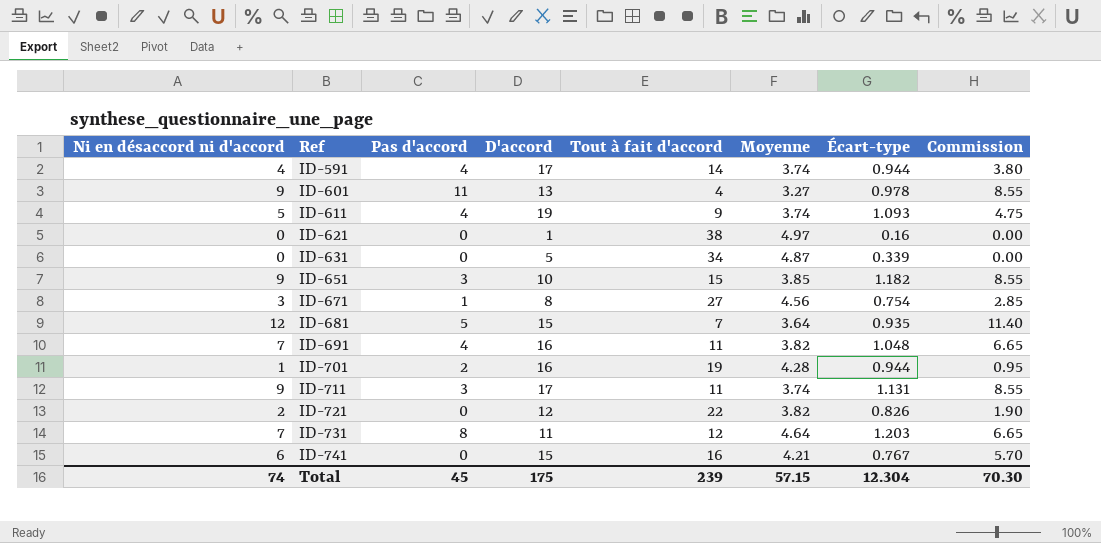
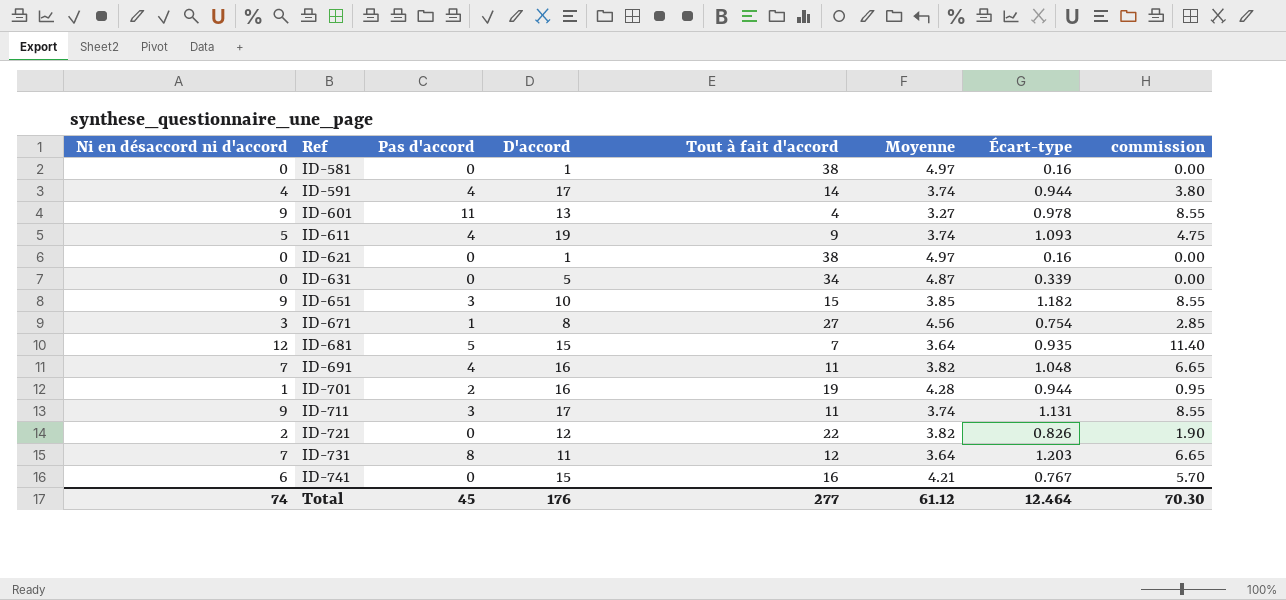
column name: Commission -> commission
row ID-581: none -> 0 | 0 | 1 | 38 | 4.97 | 0.16 | 0.00
ID-731 | Moyenne: 4.64 -> 3.64
Total | D'accord: 175 -> 176
Total | Tout à fait d'accord: 239 -> 277
Total | Moyenne: 57.15 -> 61.12
Total | Écart-type: 12.304 -> 12.464

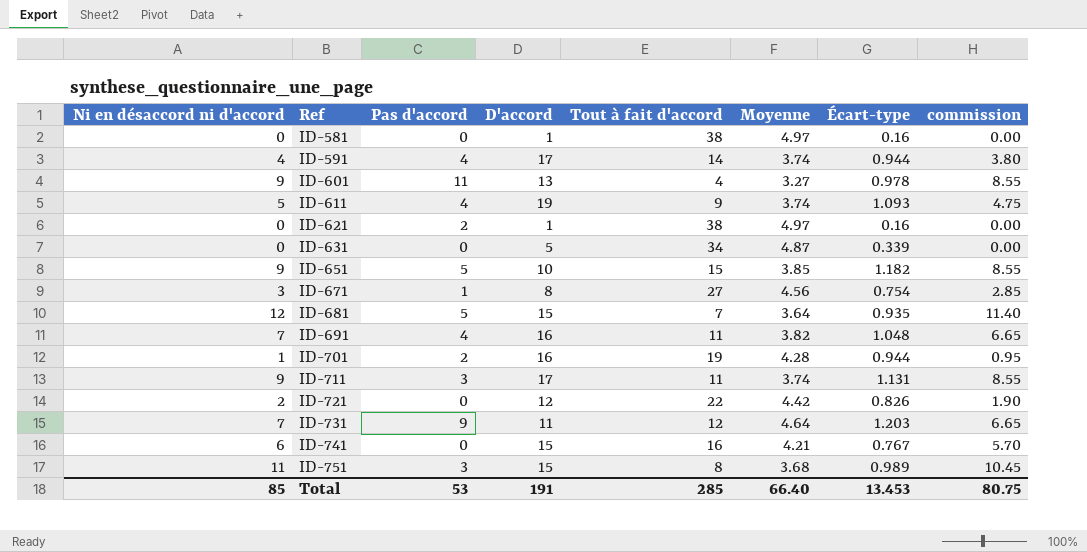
ID-621 | Pas d'accord: 0 -> 2
ID-651 | Pas d'accord: 3 -> 5
ID-721 | Moyenne: 3.82 -> 4.42
ID-731 | Pas d'accord: 8 -> 9
ID-731 | Moyenne: 3.64 -> 4.64
row ID-751: none -> 11 | 3 | 15 | 8 | 3.68 | 0.989 | 10.45
Total | Ni en désaccord ni d'accord: 74 -> 85
Total | Pas d'accord: 45 -> 53
Total | D'accord: 176 -> 191
Total | Tout à fait d'accord: 277 -> 285
Total | Moyenne: 61.12 -> 66.40
Total | Écart-type: 12.464 -> 13.453
Total | commission: 70.30 -> 80.75

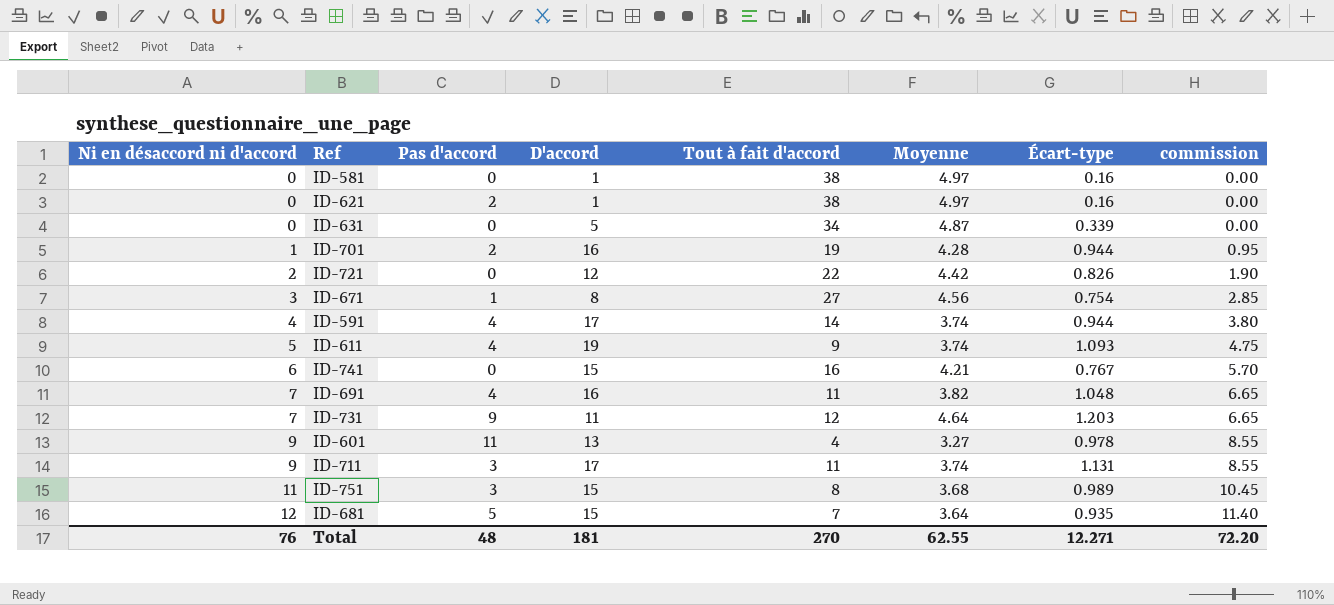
row order: Ref ascending -> Ni en désaccord ni d'accord ascending
row ID-651: 9 | 5 | 10 | 15 | 3.85 | 1.182 | 8.55 -> none
Total | Ni en désaccord ni d'accord: 85 -> 76
Total | Pas d'accord: 53 -> 48
Total | D'accord: 191 -> 181
Total | Tout à fait d'accord: 285 -> 270
Total | Moyenne: 66.40 -> 62.55
Total | Écart-type: 13.453 -> 12.271
Total | commission: 80.75 -> 72.20

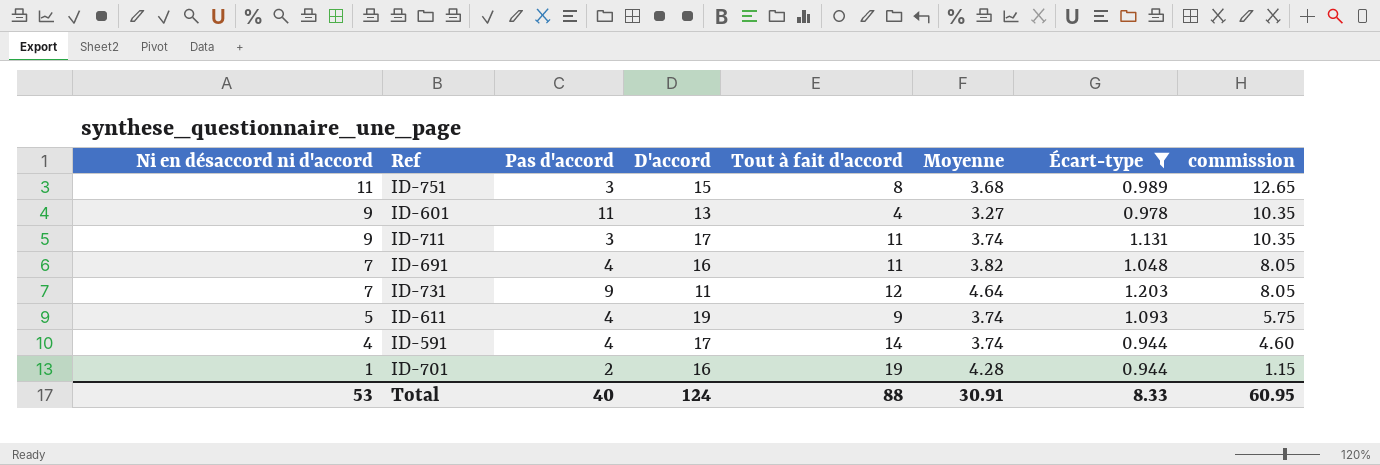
filter: none -> Écart-type >= 0.944
row order: Ni en désaccord ni d'accord ascending -> Ni en désaccord ni d'accord descending
column commission | formula: [Ni en désaccord ni d'accord] * 0.95 -> [Ni en désaccord ni d'accord] * 1.15
Total | Ni en désaccord ni d'accord: 76 -> 53
Total | Pas d'accord: 48 -> 40
Total | D'accord: 181 -> 124
Total | Tout à fait d'accord: 270 -> 88
Total | Moyenne: 62.55 -> 30.91
Total | Écart-type: 12.271 -> 8.33
Total | commission: 72.20 -> 60.95

